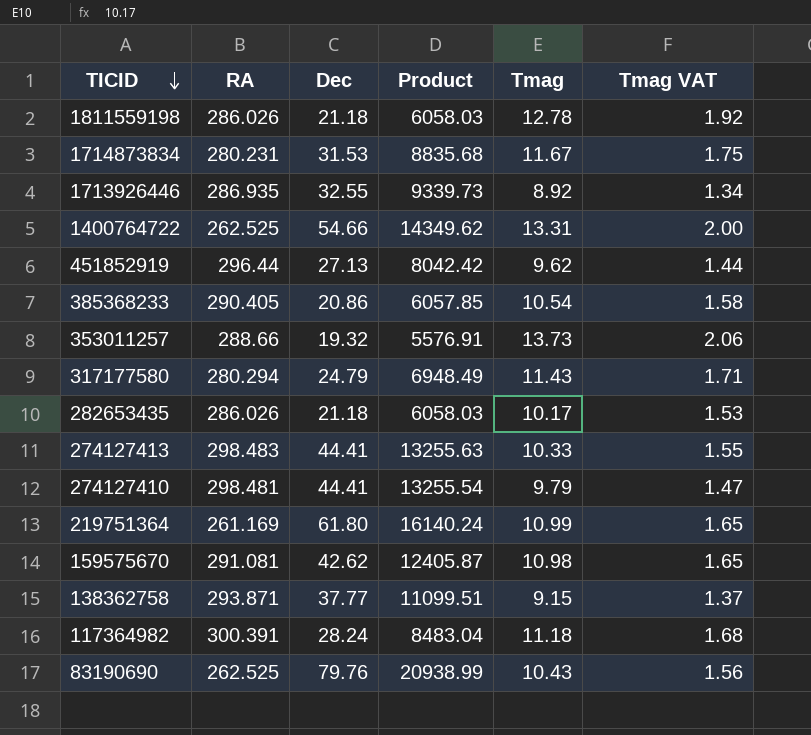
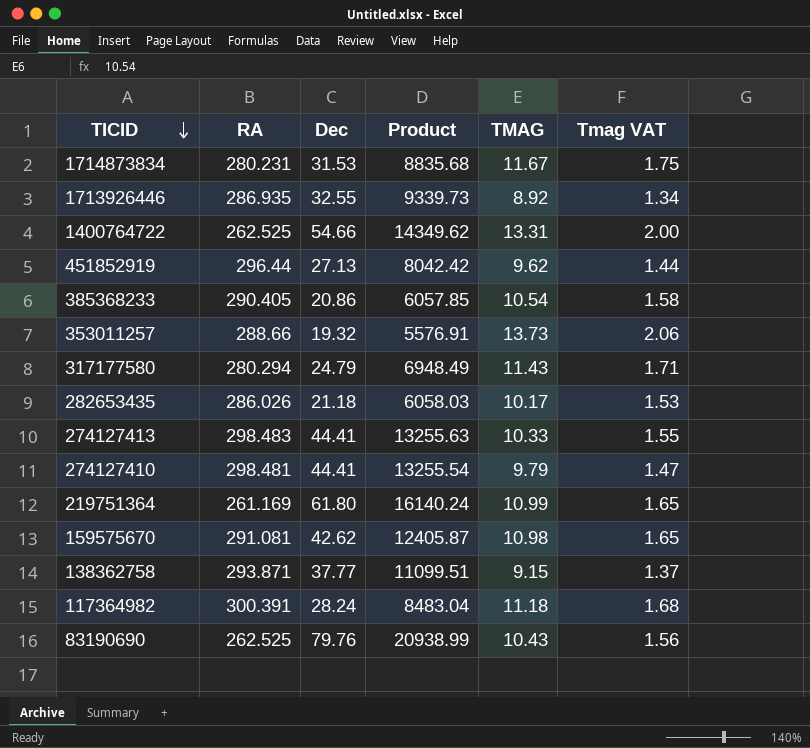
column name: Tmag -> TMAG
row 1811559198: 286.026 | 21.18 | 6058.03 | 12.78 | 1.92 -> none

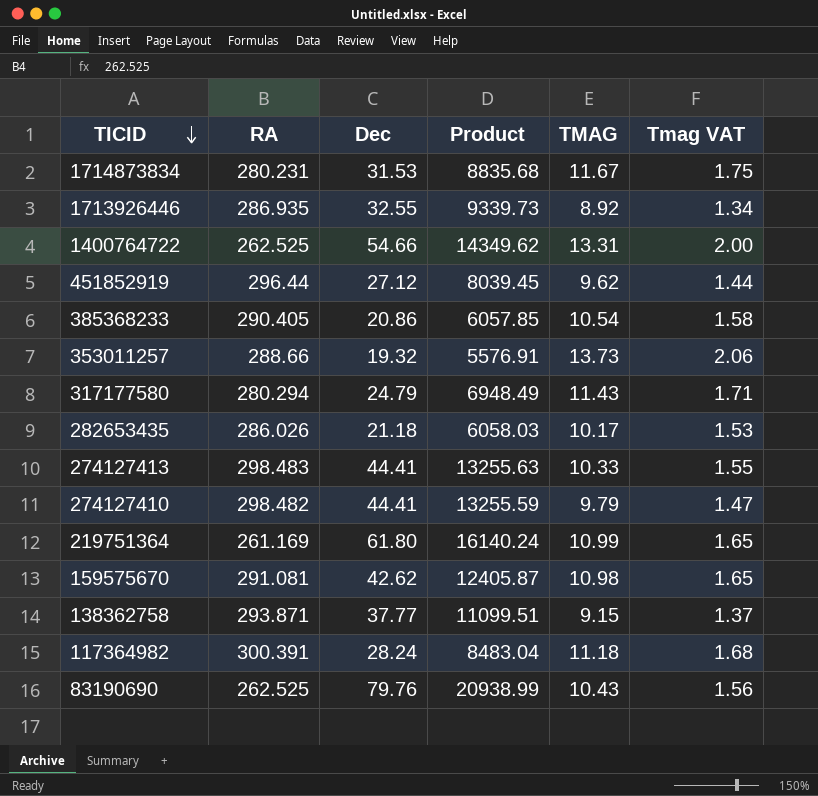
451852919 | Dec: 27.13 -> 27.12
451852919 | Product: 8042.42 -> 8039.45
274127410 | RA: 298.481 -> 298.482
274127410 | Product: 13255.54 -> 13255.59

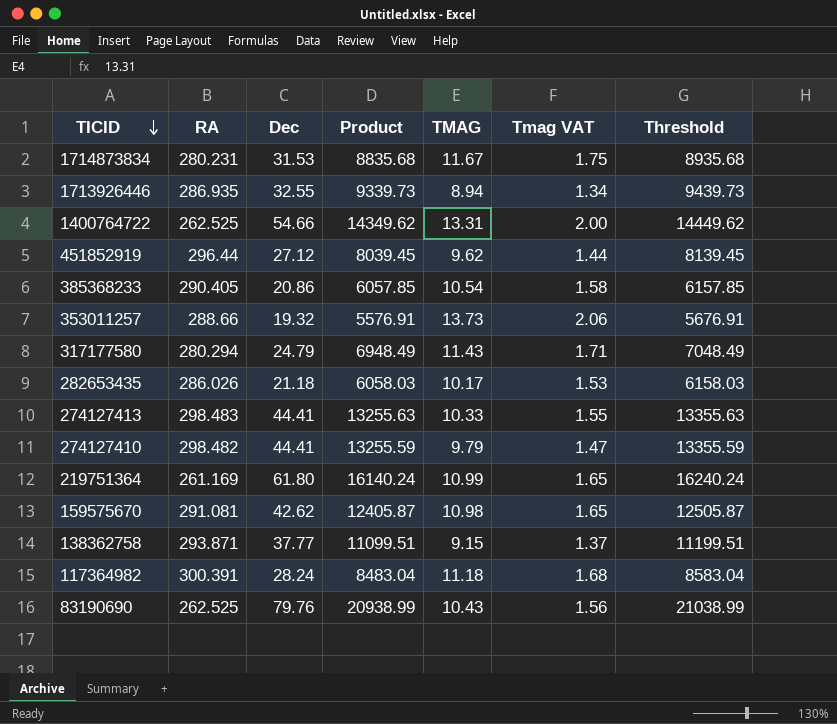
column Threshold | formula: none -> [Product] + 100
1713926446 | TMAG: 8.92 -> 8.94

